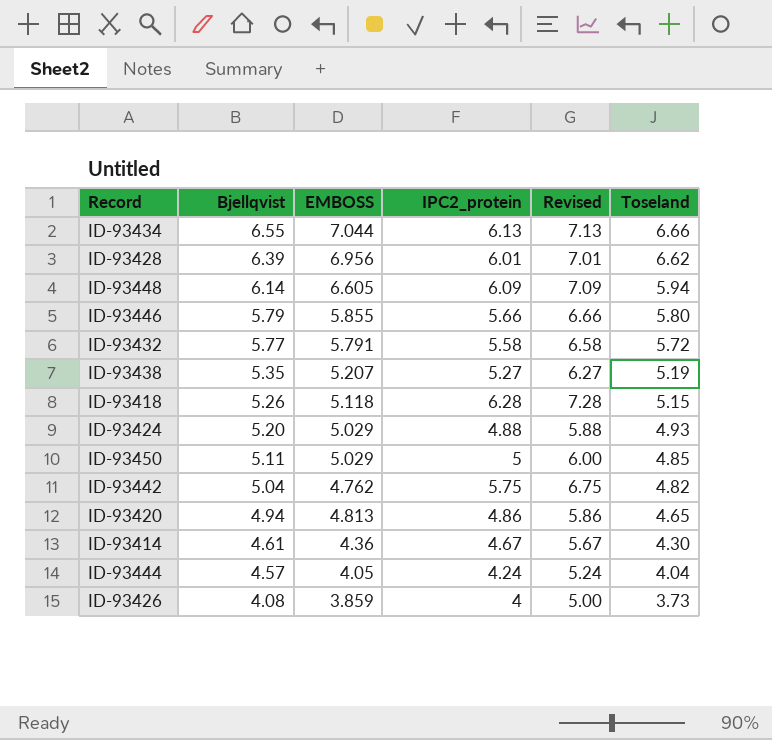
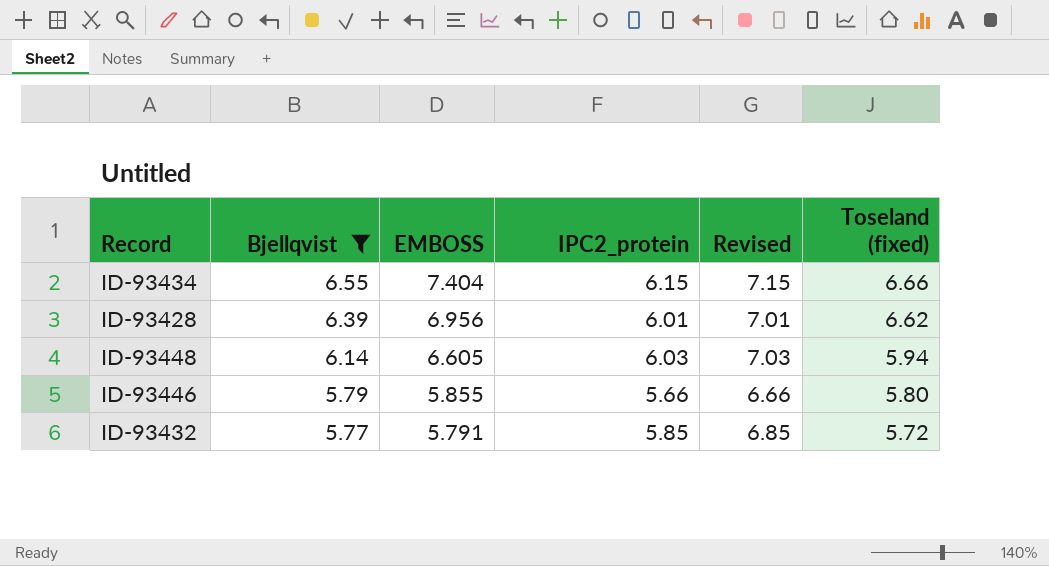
filter: none -> Bjellqvist >= 5.77
column name: Toseland -> Toseland (fixed)
ID-93434 | EMBOSS: 7.044 -> 7.404
ID-93434 | IPC2_protein: 6.13 -> 6.15
ID-93434 | Revised: 7.13 -> 7.15
ID-93448 | IPC2_protein: 6.09 -> 6.03
ID-93448 | Revised: 7.09 -> 7.03
ID-93432 | IPC2_protein: 5.58 -> 5.85
ID-93432 | Revised: 6.58 -> 6.85

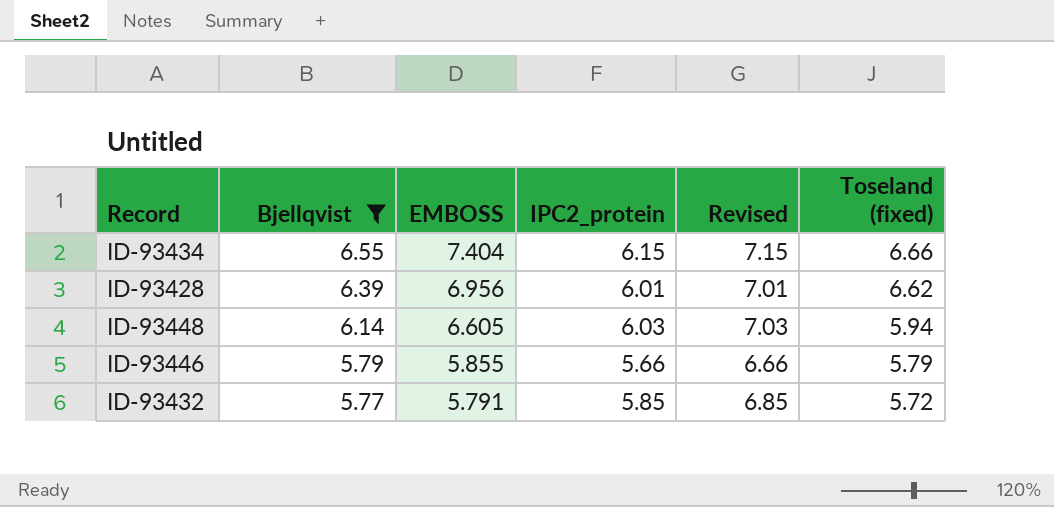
ID-93446 | Toseland (fixed): 5.80 -> 5.79

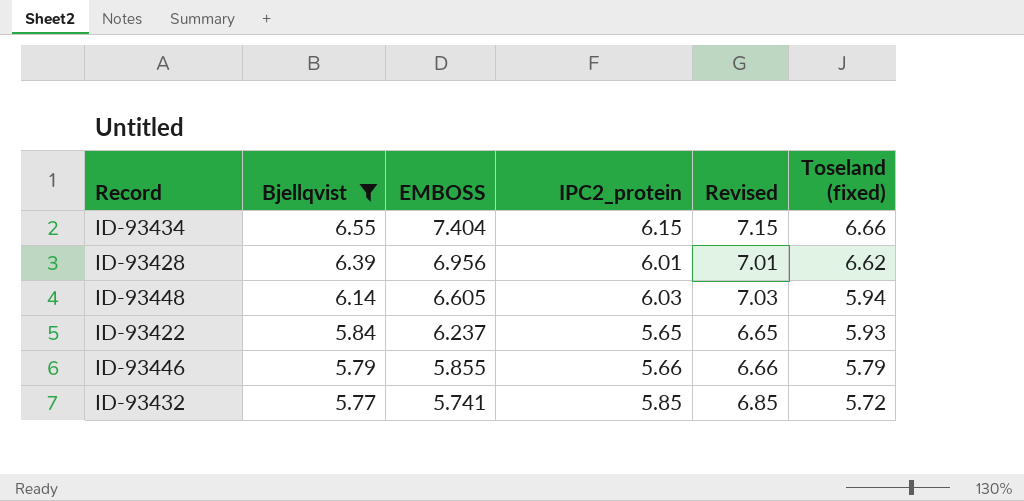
row ID-93422: none -> 5.84 | 6.237 | 5.65 | 6.65 | 5.93
ID-93432 | EMBOSS: 5.791 -> 5.741

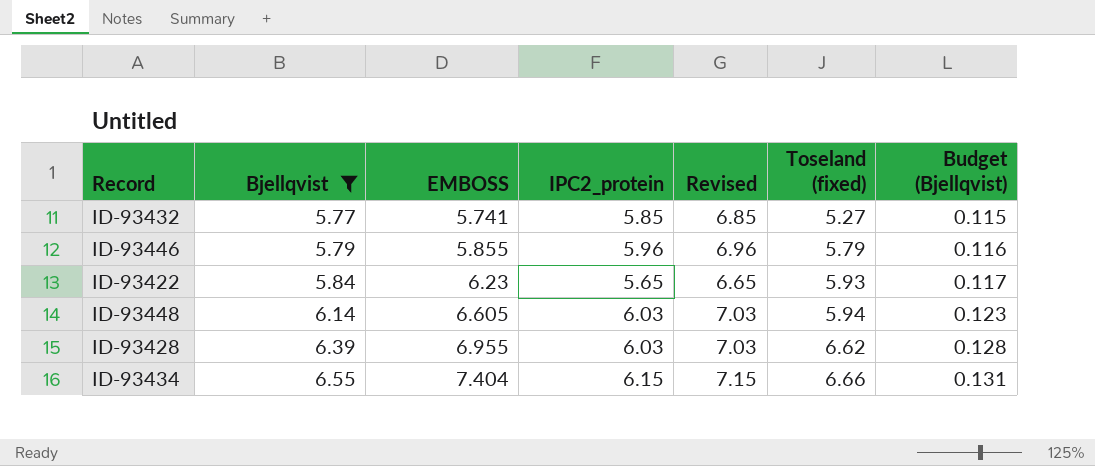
row order: Bjellqvist descending -> Bjellqvist ascending
column Budget (Bjellqvist) | formula: none -> [Bjellqvist] * 0.02
ID-93432 | Toseland (fixed): 5.72 -> 5.27
ID-93446 | IPC2_protein: 5.66 -> 5.96
ID-93446 | Revised: 6.66 -> 6.96
ID-93422 | EMBOSS: 6.237 -> 6.23
ID-93428 | EMBOSS: 6.956 -> 6.955
ID-93428 | IPC2_protein: 6.01 -> 6.03
ID-93428 | Revised: 7.01 -> 7.03

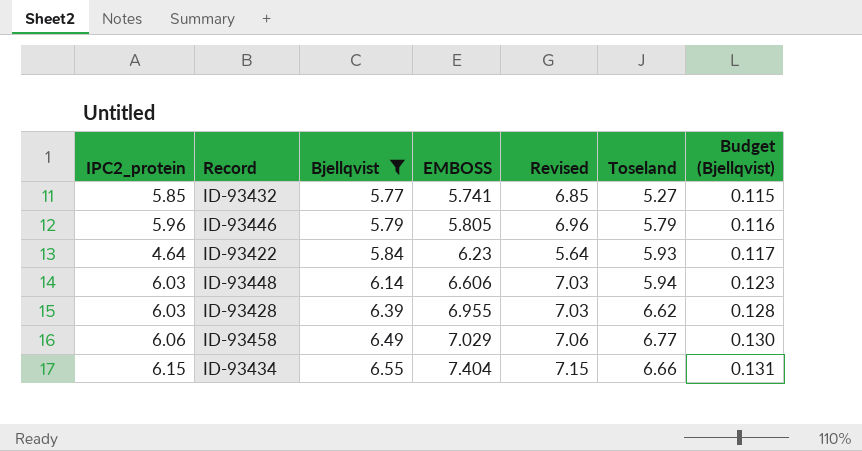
column IPC2_protein | position: 4 -> 1
column name: Toseland (fixed) -> Toseland
ID-93446 | EMBOSS: 5.855 -> 5.805
ID-93422 | IPC2_protein: 5.65 -> 4.64
ID-93422 | Revised: 6.65 -> 5.64
ID-93448 | EMBOSS: 6.605 -> 6.606
row ID-93458: none -> 6.06 | 6.49 | 7.029 | 7.06 | 6.77 | 0.130

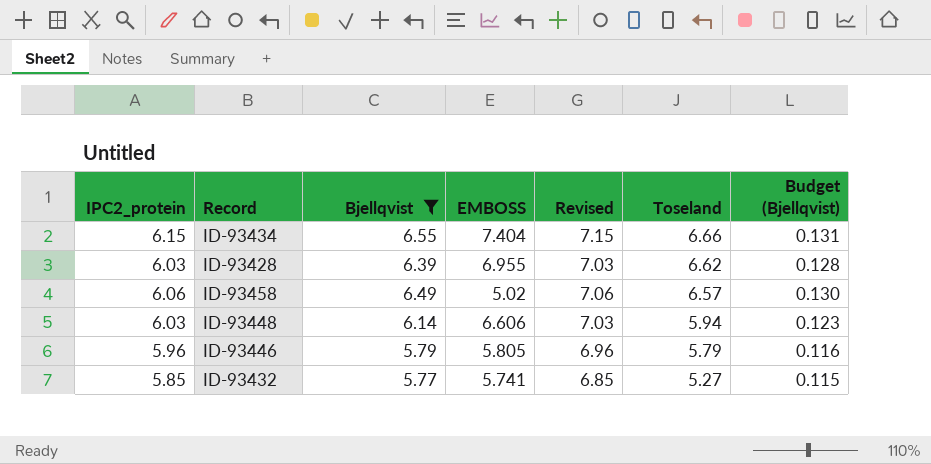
row order: Bjellqvist ascending -> Toseland descending
row ID-93422: 4.64 | 5.84 | 6.23 | 5.64 | 5.93 | 0.117 -> none
ID-93458 | EMBOSS: 7.029 -> 5.02
ID-93458 | Toseland: 6.77 -> 6.57

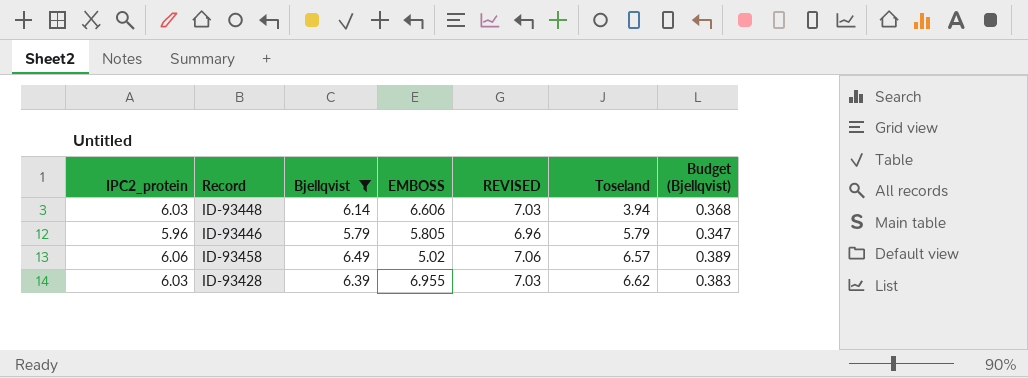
row order: Toseland descending -> Toseland ascending
column name: Revised -> REVISED
column Budget (Bjellqvist) | formula: [Bjellqvist] * 0.02 -> [Bjellqvist] * 0.06
row ID-93434: 6.15 | 6.55 | 7.404 | 7.15 | 6.66 | 0.131 -> none
row ID-93432: 5.85 | 5.77 | 5.741 | 6.85 | 5.27 | 0.115 -> none
ID-93448 | Toseland: 5.94 -> 3.94

